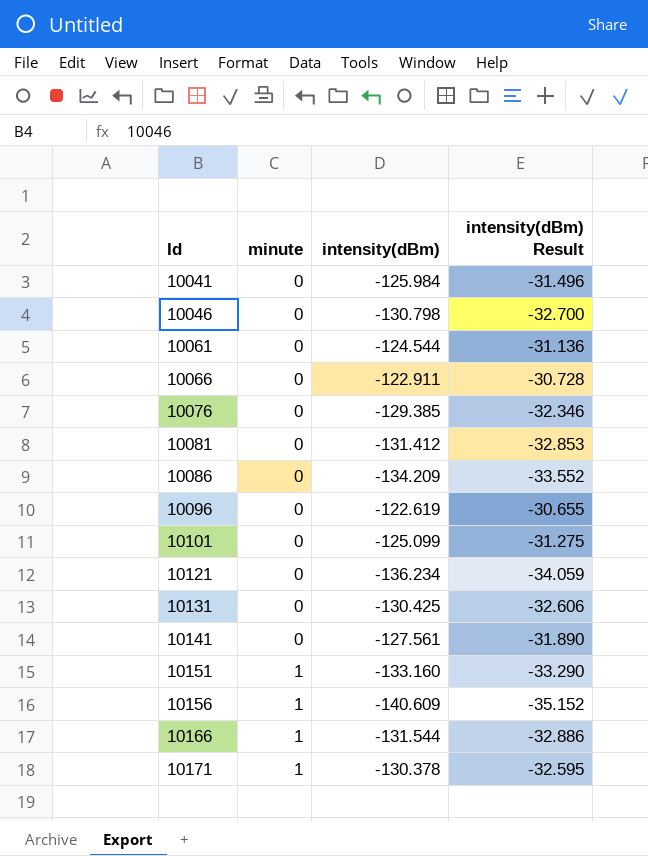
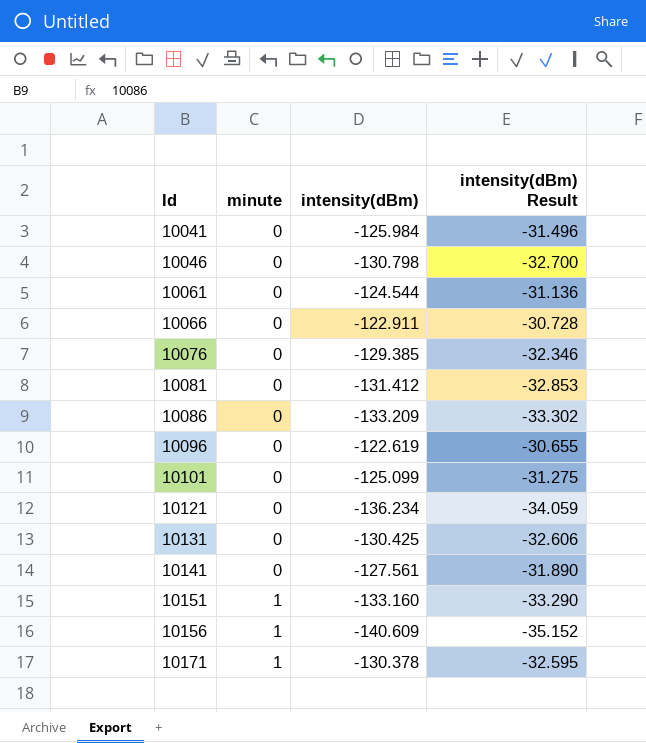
row 10166: 1 | -131.544 | -32.886 -> none
10086 | intensity(dBm): -134.209 -> -133.209
10086 | intensity(dBm) Result: -33.552 -> -33.302

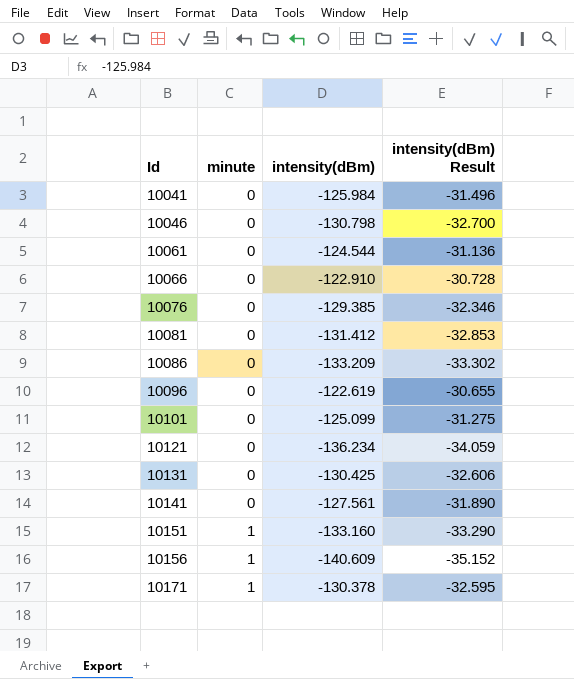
10066 | intensity(dBm): -122.911 -> -122.910

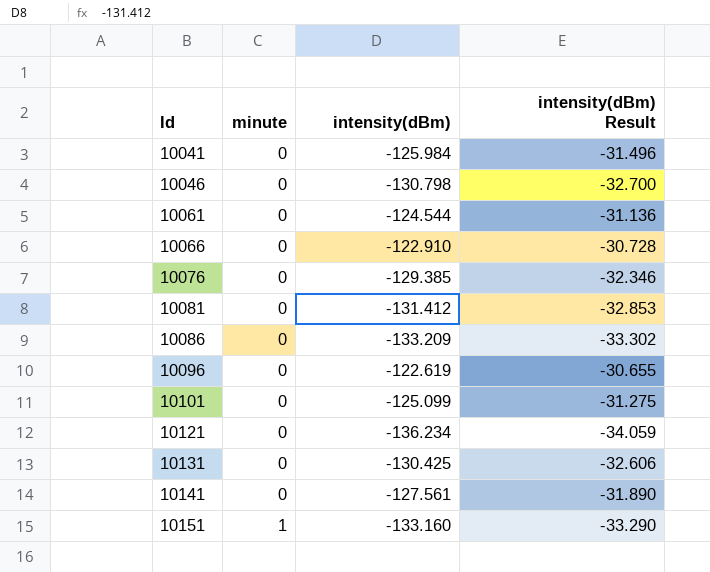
row 10156: 1 | -140.609 | -35.152 -> none
row 10171: 1 | -130.378 | -32.595 -> none

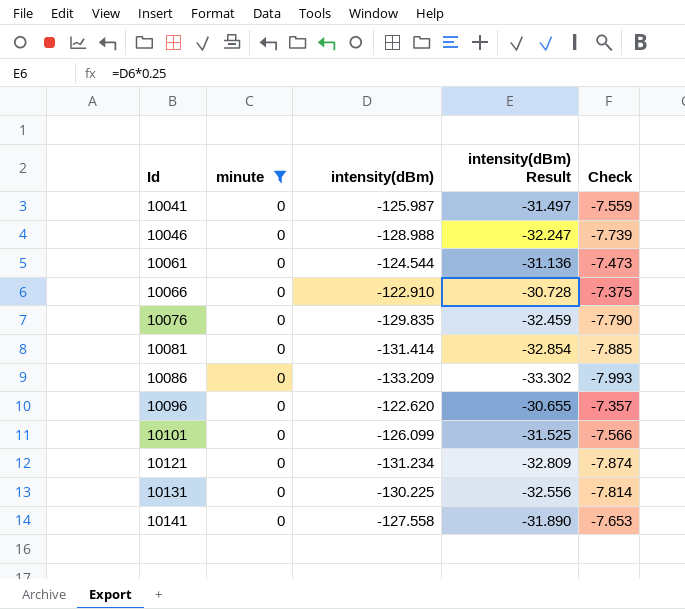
filter: none -> minute = 0
column Check | formula: none -> [intensity(dBm)] * 0.06
10041 | intensity(dBm): -125.984 -> -125.987
10041 | intensity(dBm) Result: -31.496 -> -31.497
10046 | intensity(dBm): -130.798 -> -128.988
10046 | intensity(dBm) Result: -32.700 -> -32.247
10076 | intensity(dBm): -129.385 -> -129.835
10076 | intensity(dBm) Result: -32.346 -> -32.459
10081 | intensity(dBm): -131.412 -> -131.414
10081 | intensity(dBm) Result: -32.853 -> -32.854
10096 | intensity(dBm): -122.619 -> -122.620
10101 | intensity(dBm): -125.099 -> -126.099
10101 | intensity(dBm) Result: -31.275 -> -31.525
10121 | intensity(dBm): -136.234 -> -131.234
10121 | intensity(dBm) Result: -34.059 -> -32.809
10131 | intensity(dBm): -130.425 -> -130.225
10131 | intensity(dBm) Result: -32.606 -> -32.556
10141 | intensity(dBm): -127.561 -> -127.558

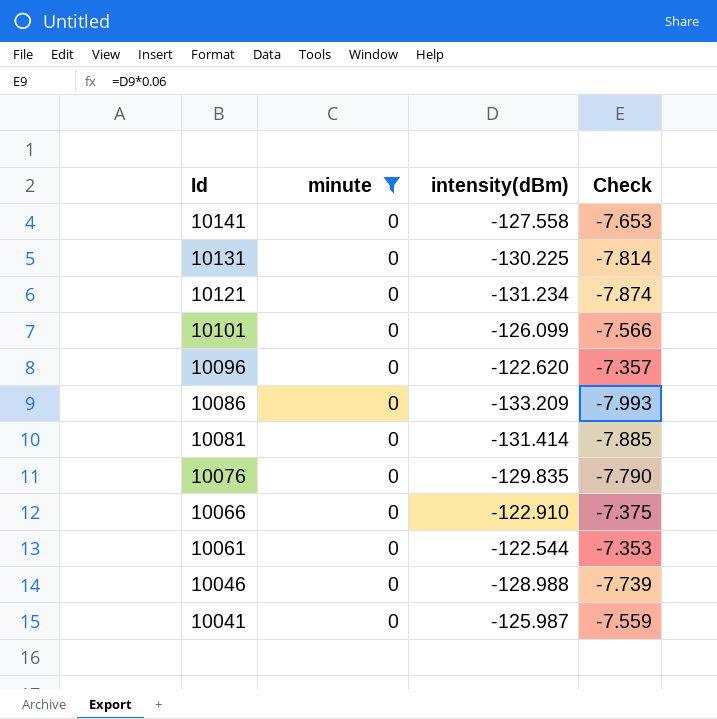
row order: Id ascending -> Id descending
column intensity(dBm) Result | formula: [intensity(dBm)] * 0.25 -> none
10061 | intensity(dBm): -124.544 -> -122.544
10061 | Check: -7.473 -> -7.353

